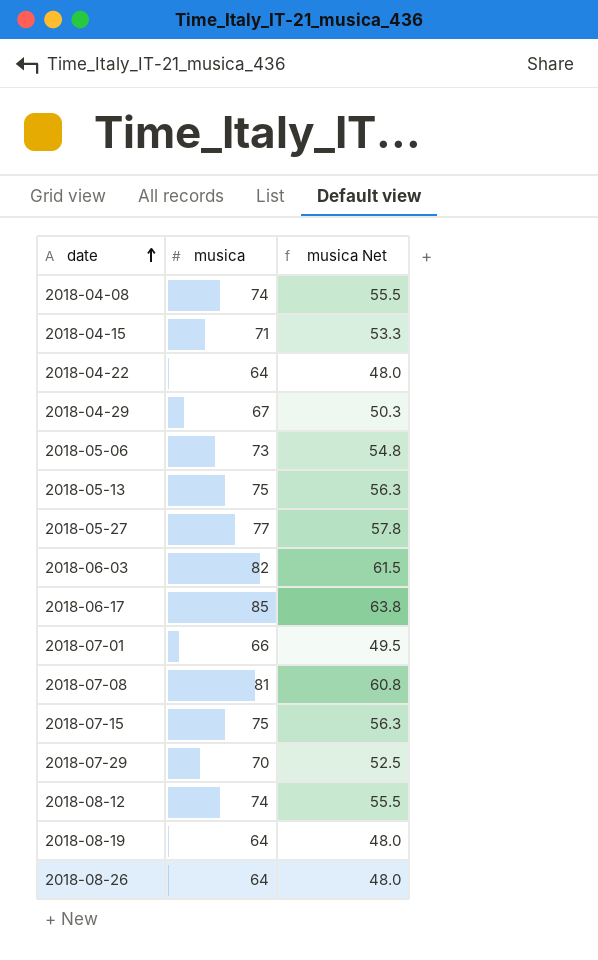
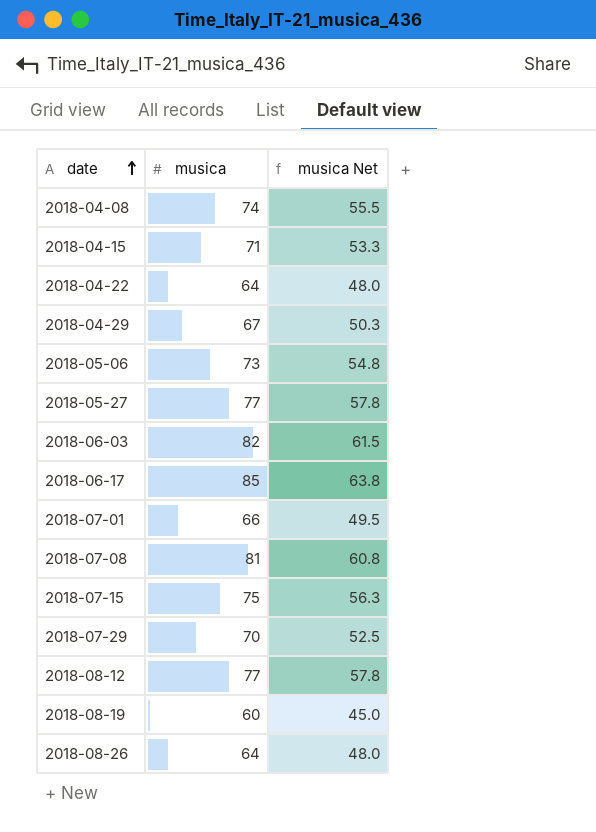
row 2018-05-13: 75 | 56.3 -> none
2018-08-12 | musica: 74 -> 77
2018-08-12 | musica Net: 55.5 -> 57.8
2018-08-19 | musica: 64 -> 60
2018-08-19 | musica Net: 48.0 -> 45.0

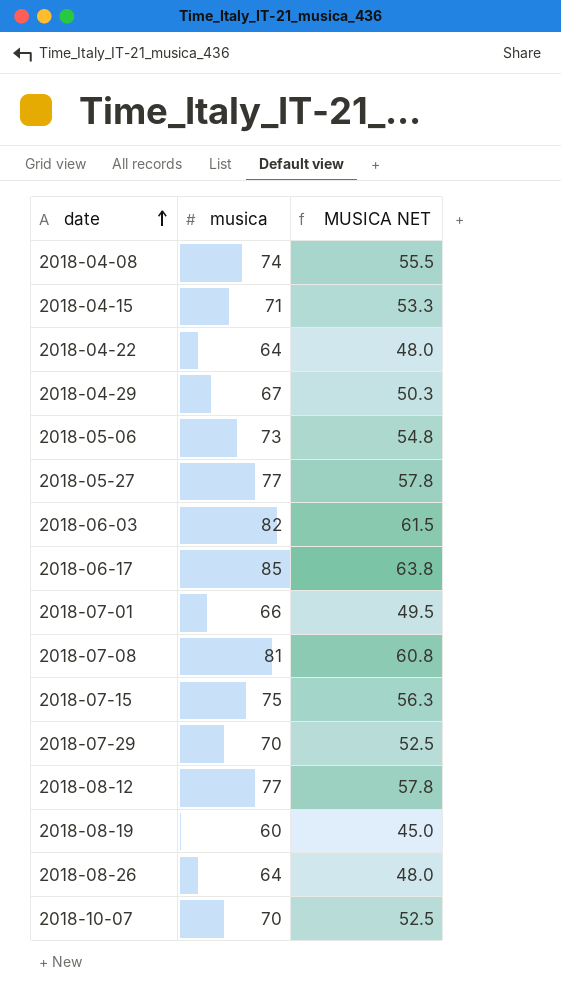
column name: musica Net -> MUSICA NET
row 2018-10-07: none -> 70 | 52.5

